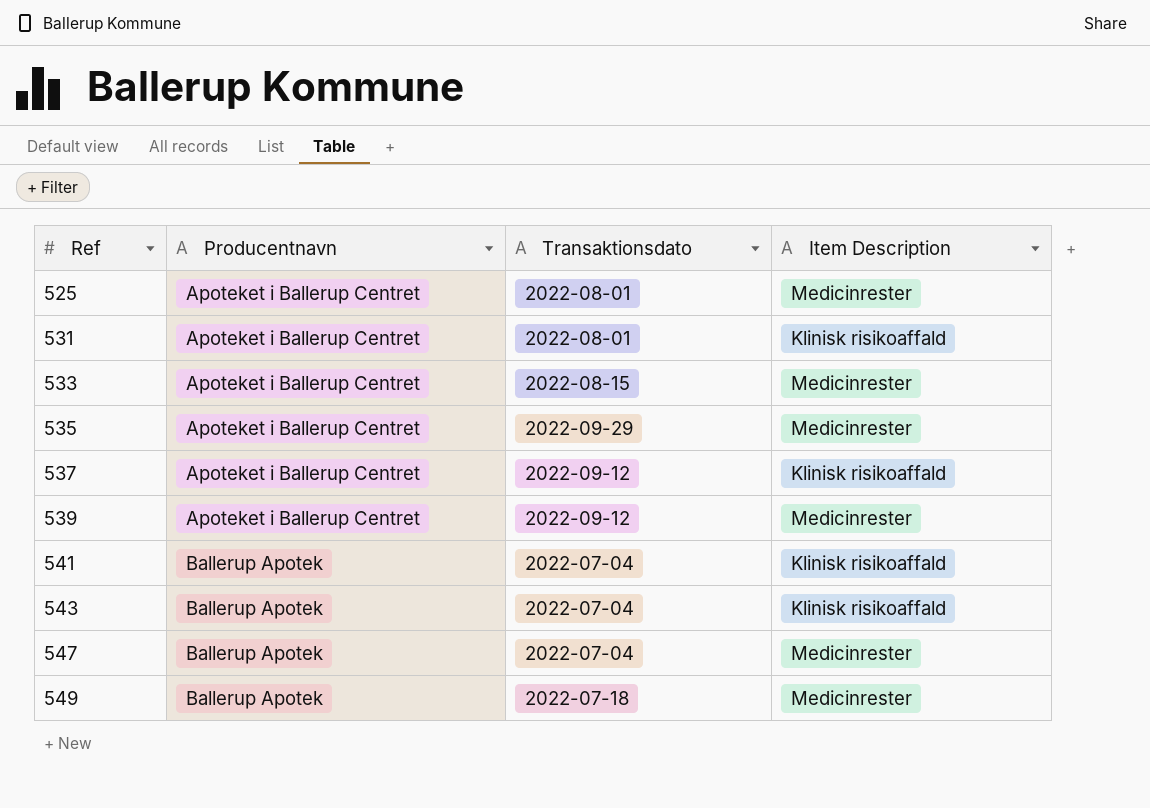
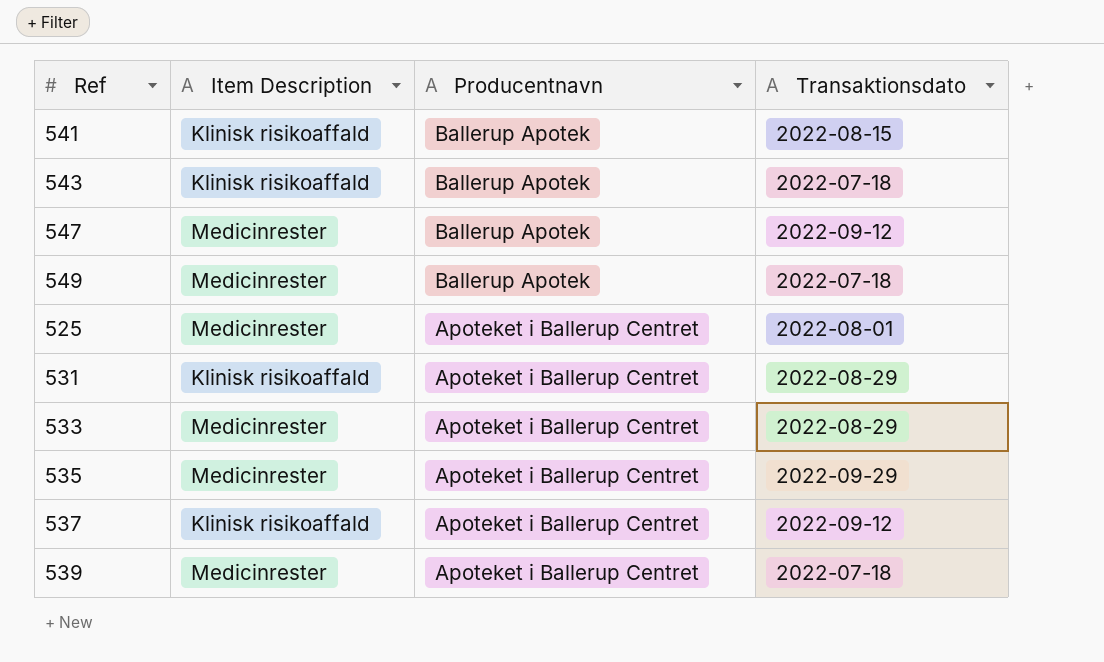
row order: Ref ascending -> Producentnavn descending
column Item Description | position: 4 -> 2
541 | Transaktionsdato: 2022-07-04 -> 2022-08-15
543 | Transaktionsdato: 2022-07-04 -> 2022-07-18
547 | Transaktionsdato: 2022-07-04 -> 2022-09-12
531 | Transaktionsdato: 2022-08-01 -> 2022-08-29
533 | Transaktionsdato: 2022-08-15 -> 2022-08-29
539 | Transaktionsdato: 2022-09-12 -> 2022-07-18

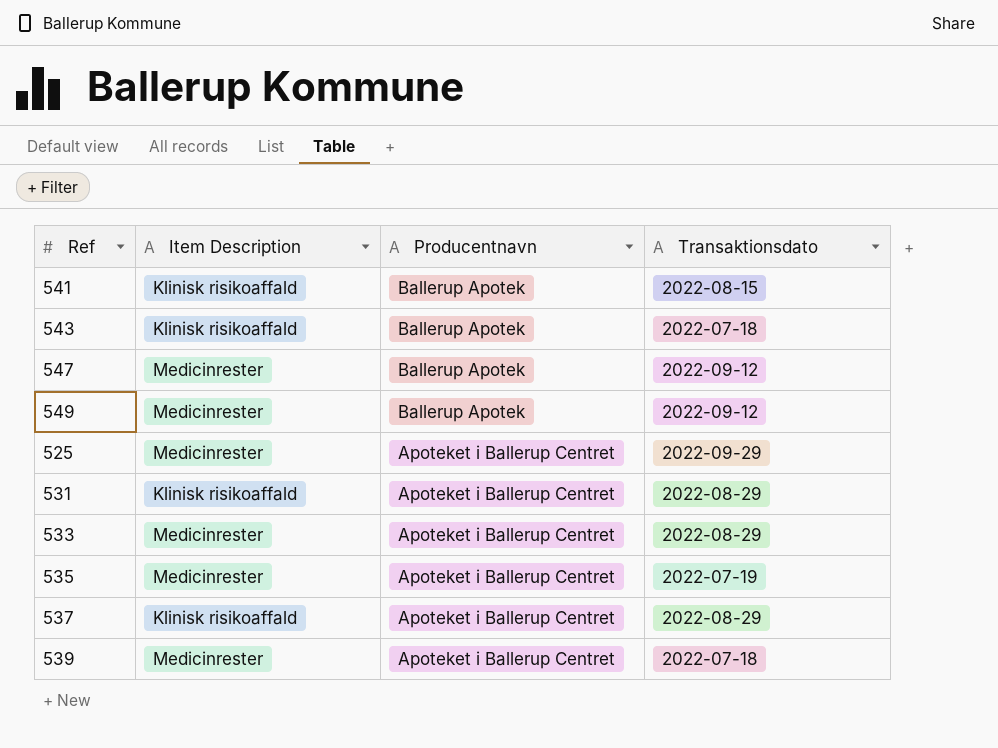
549 | Transaktionsdato: 2022-07-18 -> 2022-09-12
525 | Transaktionsdato: 2022-08-01 -> 2022-09-29
535 | Transaktionsdato: 2022-09-29 -> 2022-07-19
537 | Transaktionsdato: 2022-09-12 -> 2022-08-29

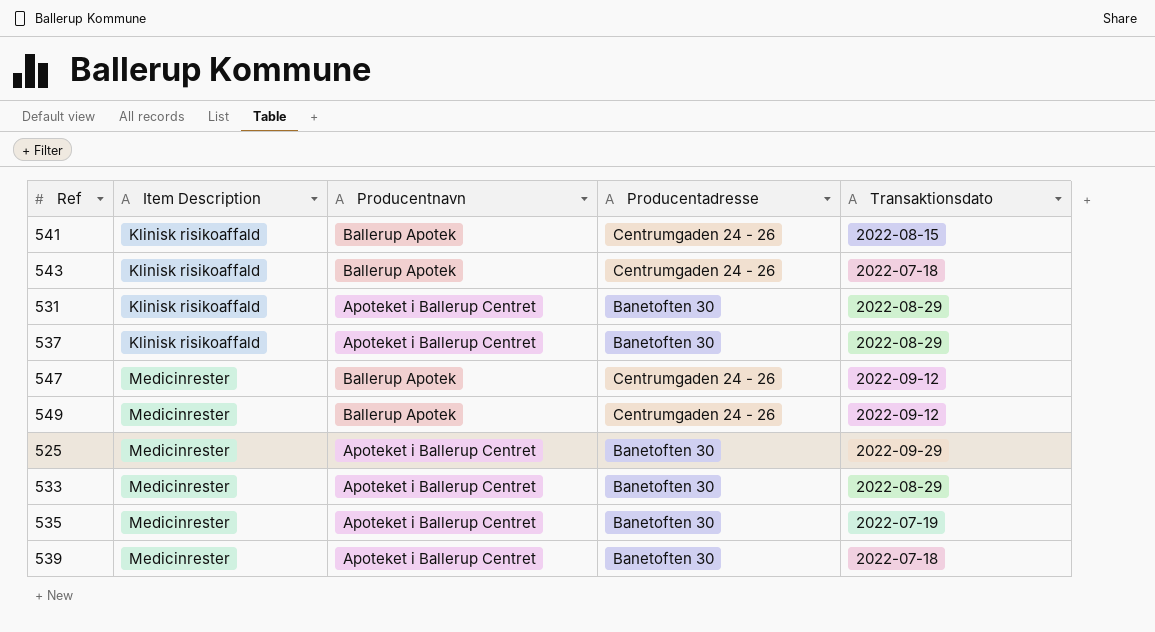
row order: Producentnavn descending -> Item Description ascending
column Producentadresse | position: none -> 4

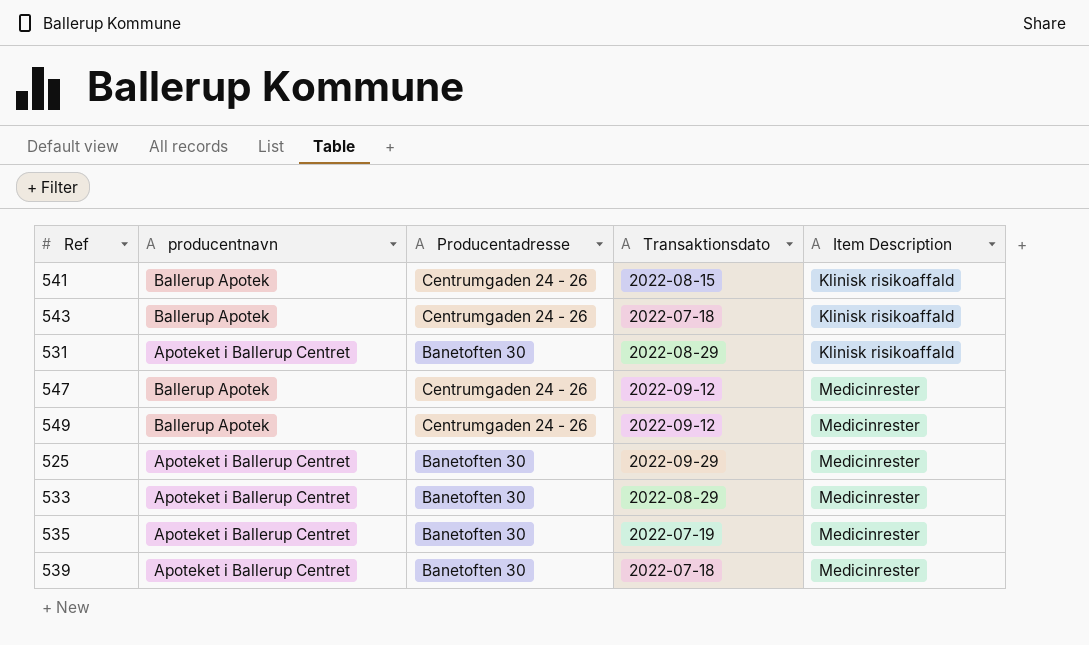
column name: Producentnavn -> producentnavn
column Item Description | position: 2 -> 5
row 537: Klinisk risikoaffald | Apoteket i Ballerup Centret | Banetoften 30 | 2022-08-29 -> none

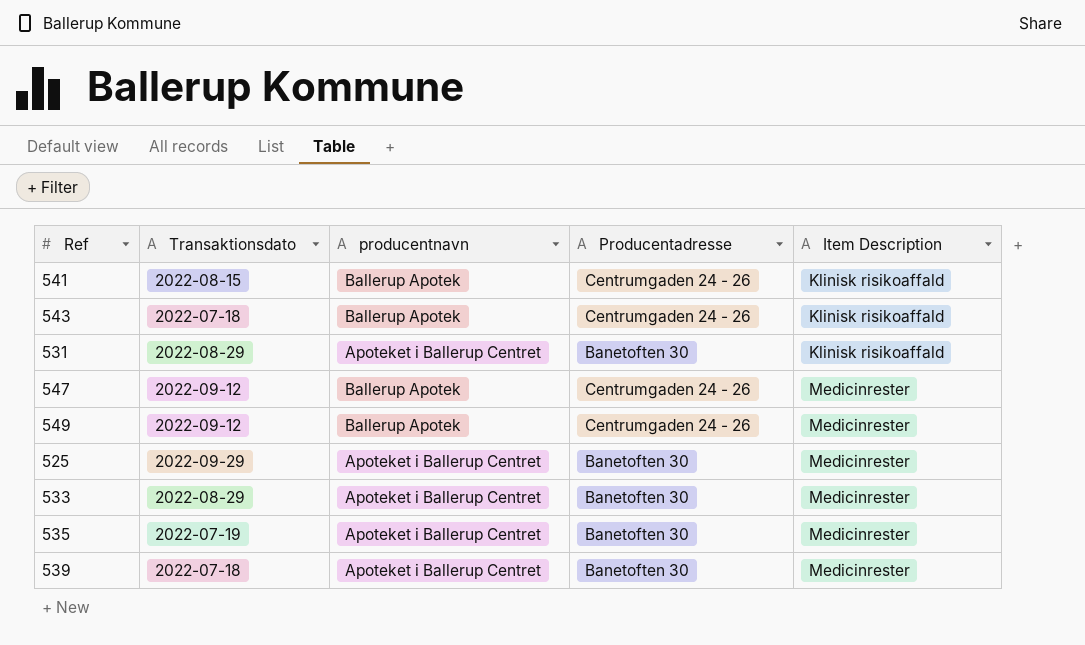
column Transaktionsdato | position: 4 -> 2

